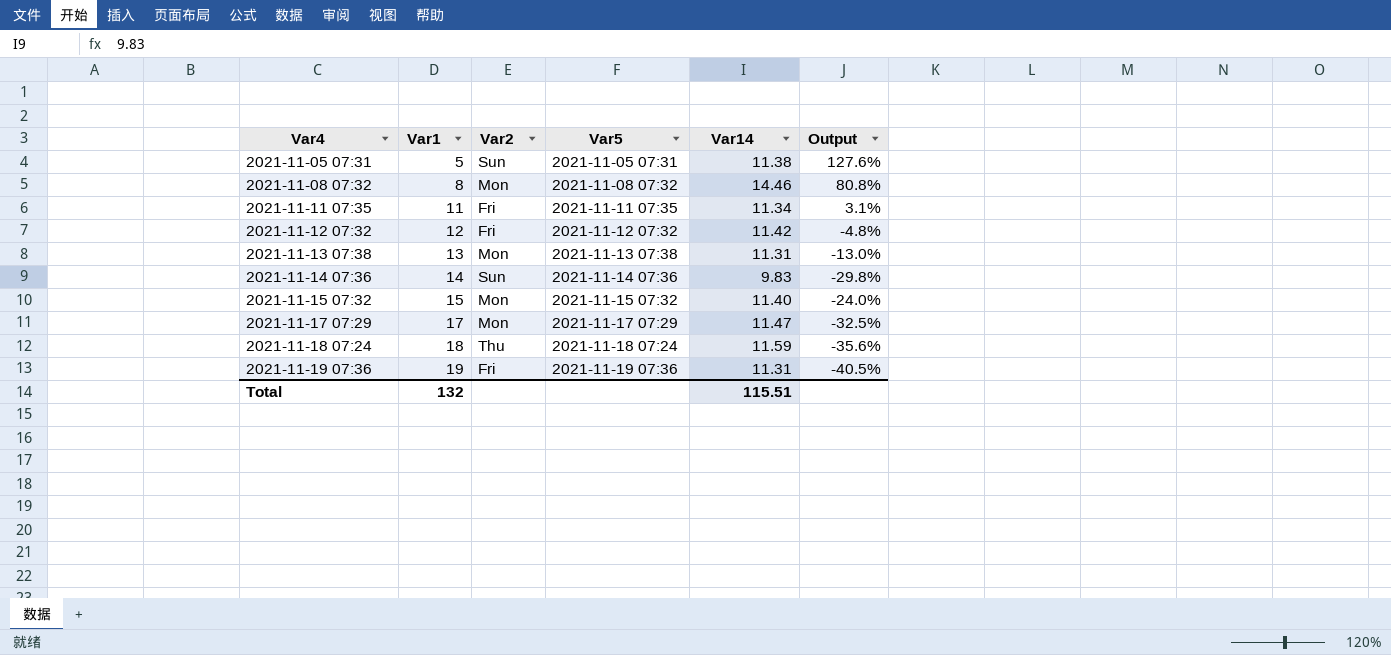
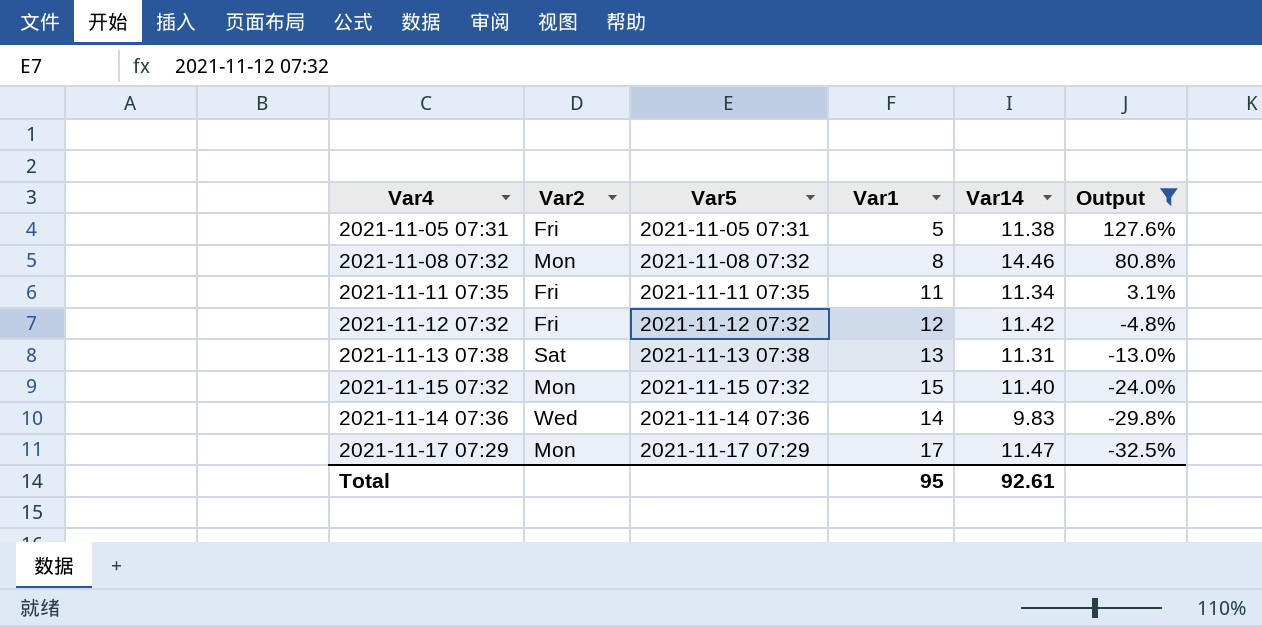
filter: none -> Output >= -32.5%
row order: Var4 ascending -> Output descending
column Var1 | position: 2 -> 4
2021-11-05 07:31 | Var2: Sun -> Fri
2021-11-13 07:38 | Var2: Mon -> Sat
2021-11-14 07:36 | Var2: Sun -> Wed
Total | Var1: 132 -> 95
Total | Var14: 115.51 -> 92.61

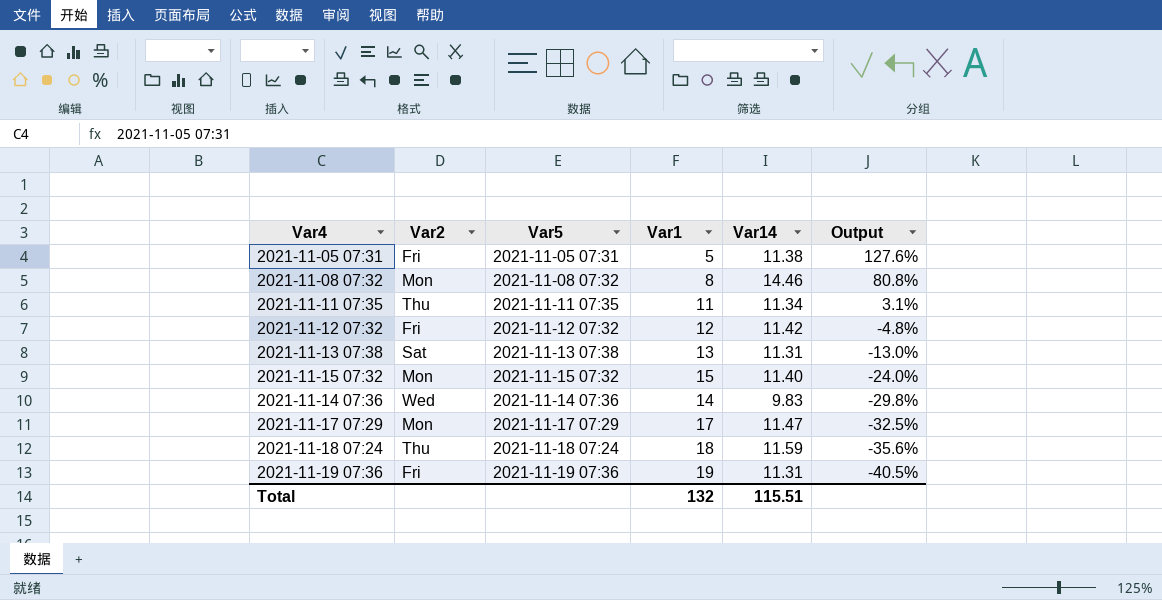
filter: Output >= -32.5% -> none
2021-11-11 07:35 | Var2: Fri -> Thu
Total | Var1: 95 -> 132
Total | Var14: 92.61 -> 115.51

